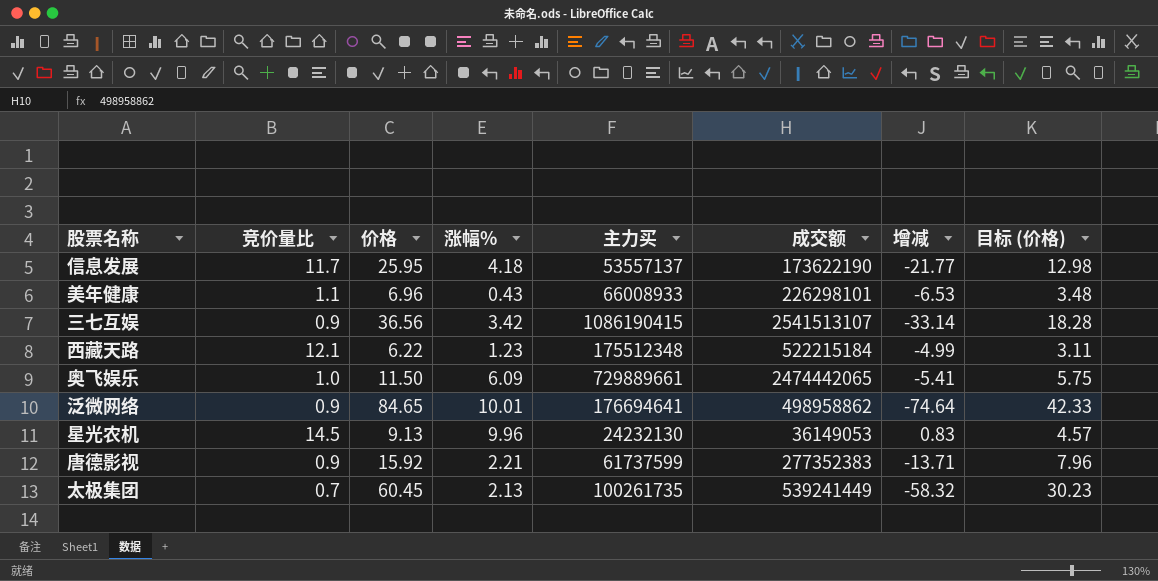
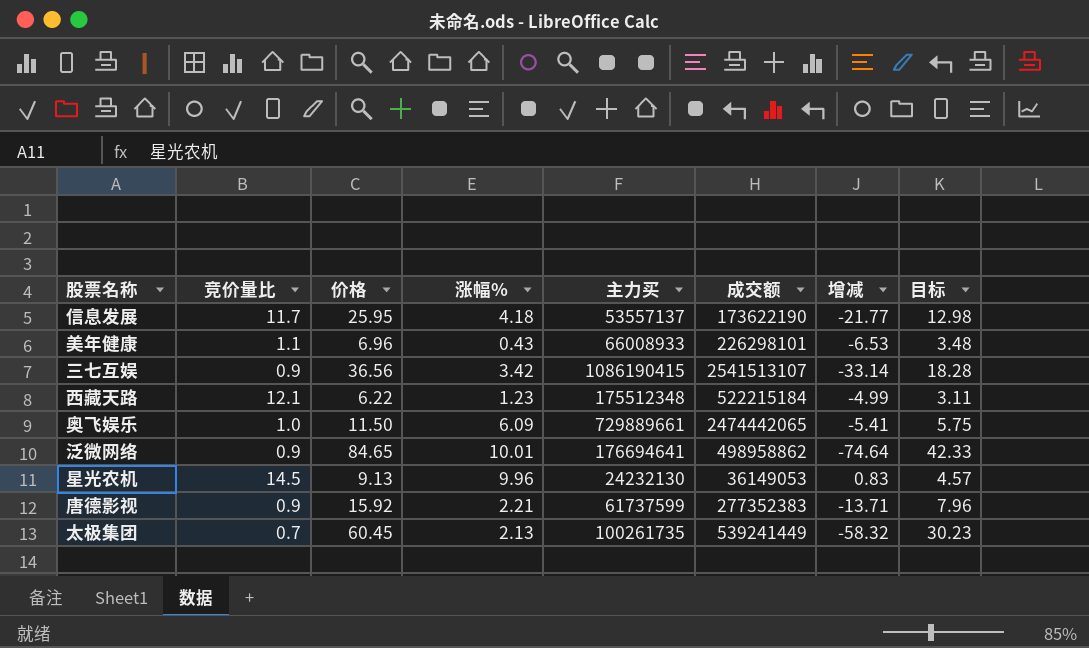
column name: 目标 (价格) -> 目标

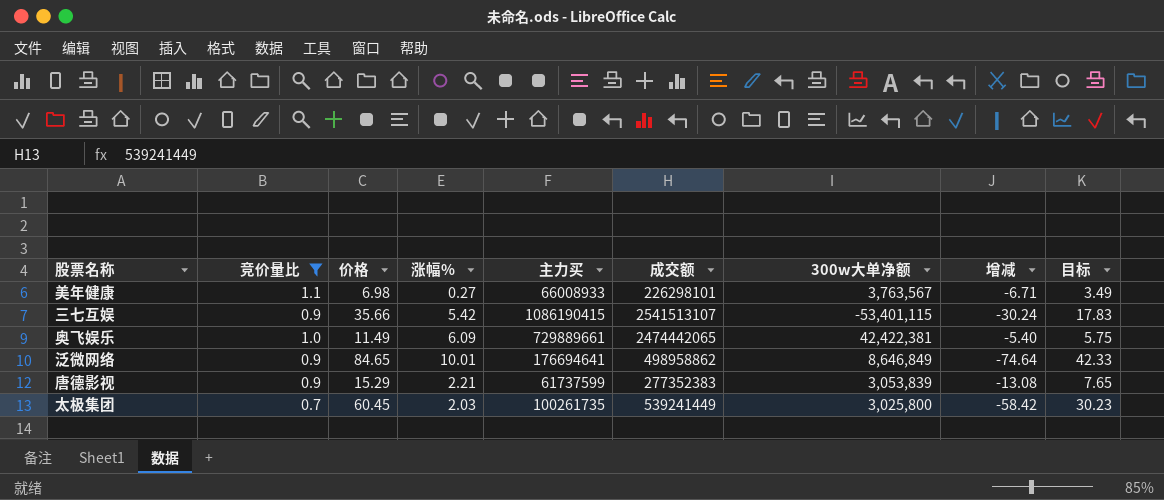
filter: none -> 竞价量比 <= 1.1
column 300w大单净额 | position: none -> 7
美年健康 | 价格: 6.96 -> 6.98
美年健康 | 涨幅%: 0.43 -> 0.27
美年健康 | 增减: -6.53 -> -6.71
美年健康 | 目标: 3.48 -> 3.49
三七互娱 | 价格: 36.56 -> 35.66
三七互娱 | 涨幅%: 3.42 -> 5.42
三七互娱 | 增减: -33.14 -> -30.24
三七互娱 | 目标: 18.28 -> 17.83
奥飞娱乐 | 价格: 11.50 -> 11.49
奥飞娱乐 | 增减: -5.41 -> -5.40
唐德影视 | 价格: 15.92 -> 15.29
唐德影视 | 增减: -13.71 -> -13.08
唐德影视 | 目标: 7.96 -> 7.65
太极集团 | 涨幅%: 2.13 -> 2.03
太极集团 | 增减: -58.32 -> -58.42

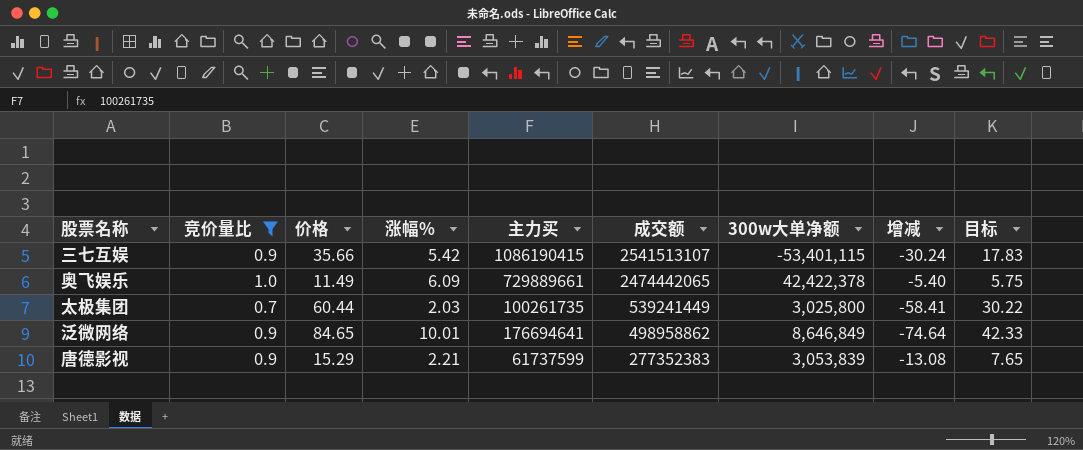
row order: none -> 成交额 descending
row 美年健康: 1.1 | 6.98 | 0.27 | 66008933 | 226298101 | 3,763,567 | -6.71 | 3.49 -> none
奥飞娱乐 | 300w大单净额: 42,422,381 -> 42,422,378
太极集团 | 价格: 60.45 -> 60.44
太极集团 | 增减: -58.42 -> -58.41
太极集团 | 目标: 30.23 -> 30.22

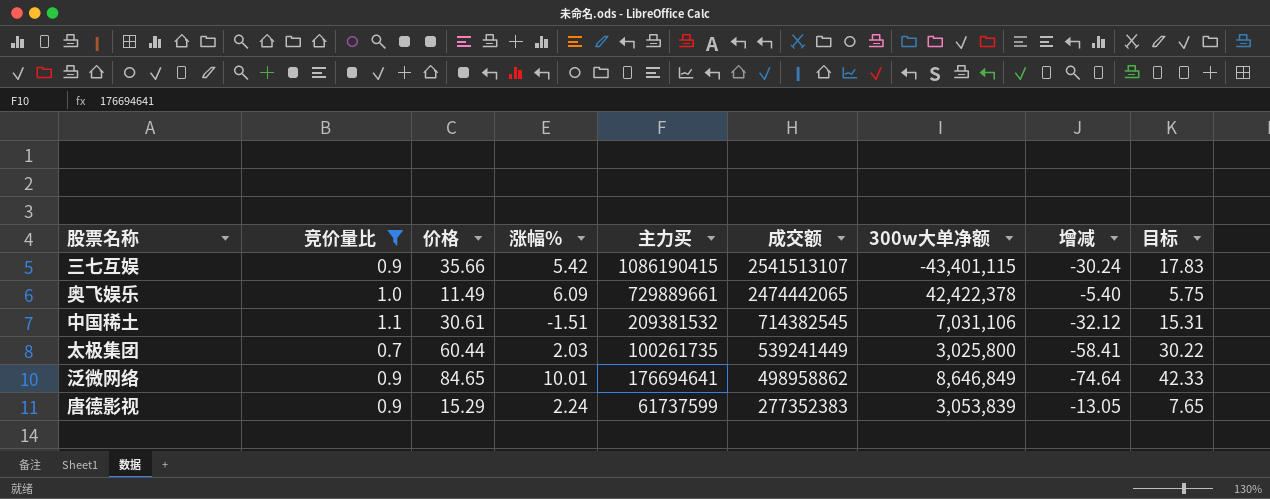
三七互娱 | 300w大单净额: -53,401,115 -> -43,401,115
row 中国稀土: none -> 1.1 | 30.61 | -1.51 | 209381532 | 714382545 | 7,031,106 | -32.12 | 15.31
唐德影视 | 涨幅%: 2.21 -> 2.24
唐德影视 | 增减: -13.08 -> -13.05

